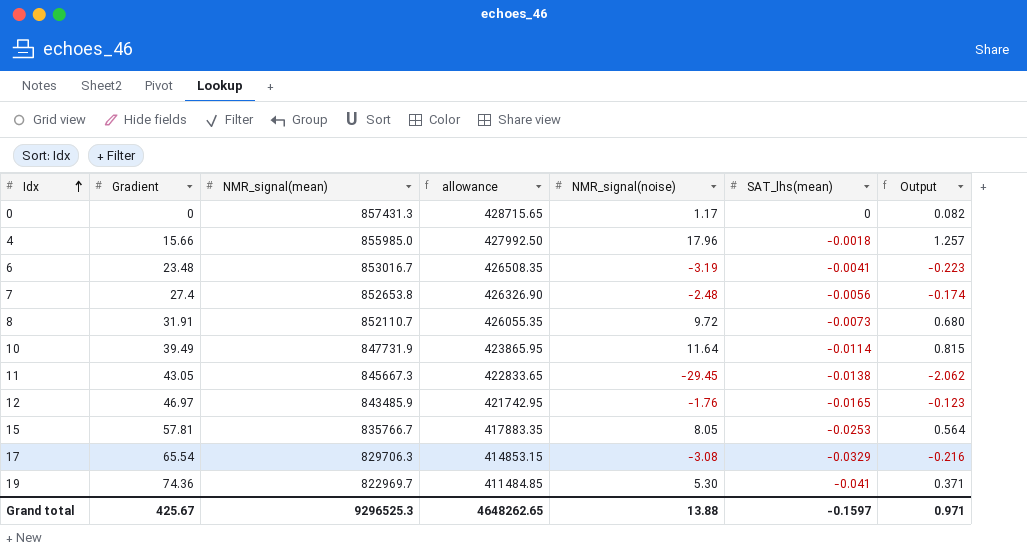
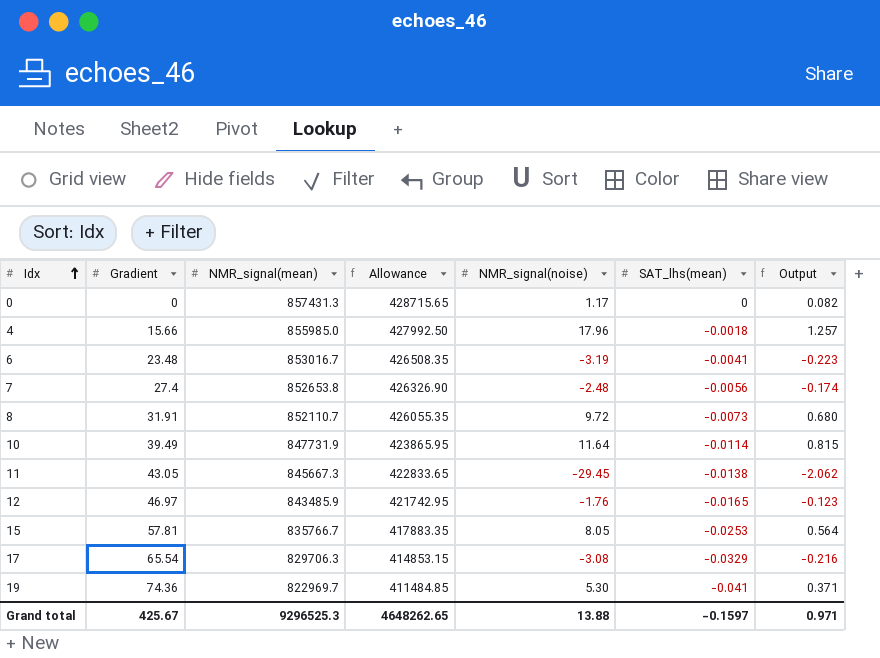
column name: allowance -> Allowance

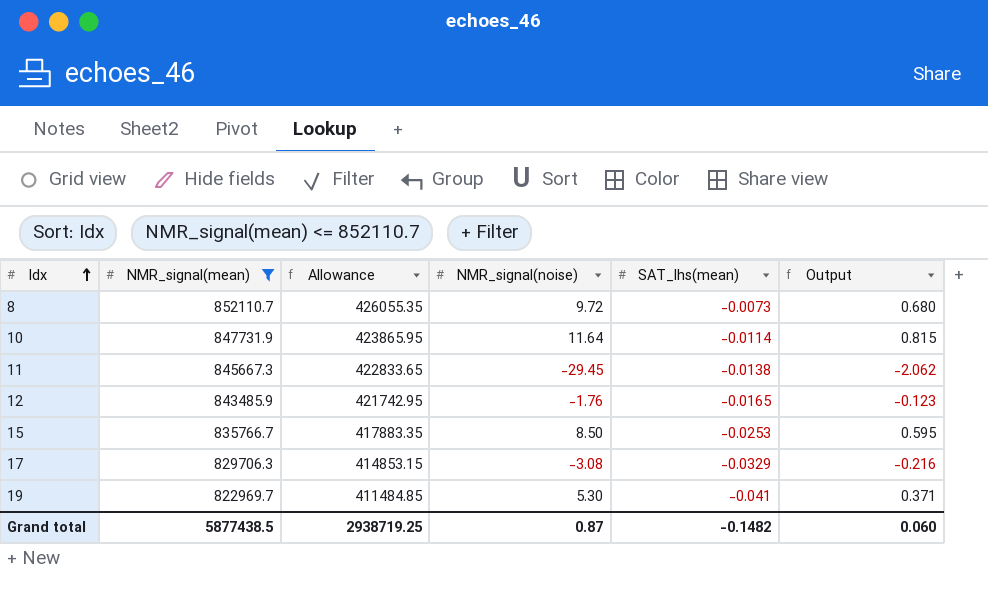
filter: none -> NMR_signal(mean) <= 852110.7
column Gradient | position: 2 -> none
15 | NMR_signal(noise): 8.05 -> 8.50
15 | Output: 0.564 -> 0.595
Grand total | NMR_signal(mean): 9296525.3 -> 5877438.5
Grand total | Allowance: 4648262.65 -> 2938719.25
Grand total | NMR_signal(noise): 13.88 -> 0.87
Grand total | SAT_lhs(mean): -0.1597 -> -0.1482
Grand total | Output: 0.971 -> 0.060

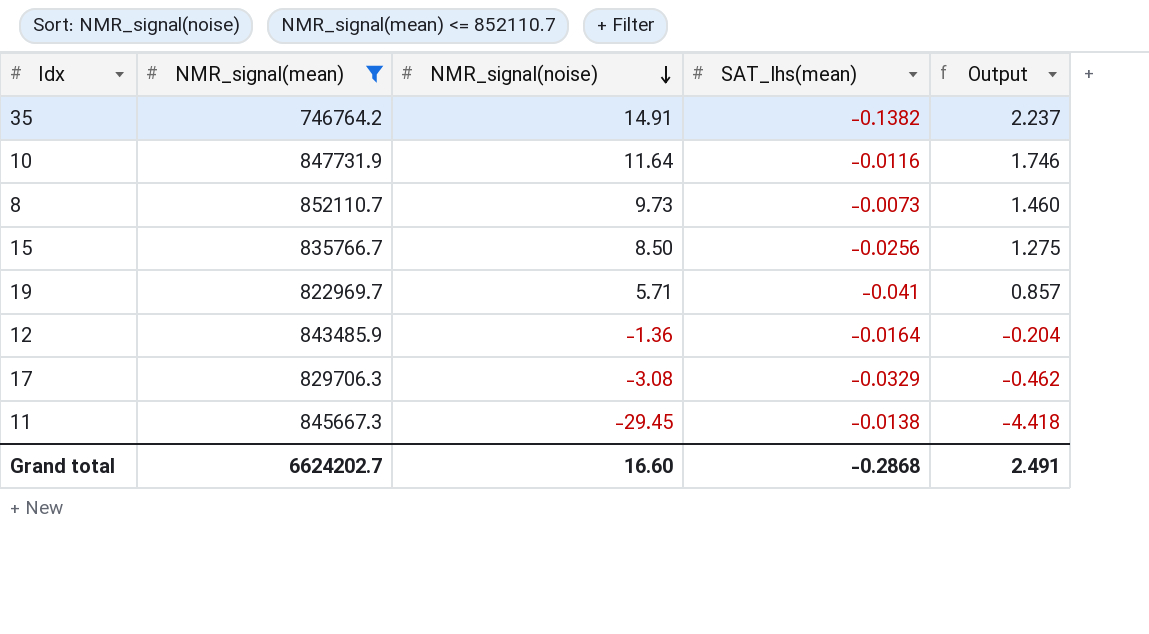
row order: Idx ascending -> NMR_signal(noise) descending
column Allowance | formula: [NMR_signal(mean)] * 0.5 -> none
column Output | formula: [NMR_signal(noise)] * 0.07 -> [NMR_signal(noise)] * 0.15
row 35: none -> 746764.2 | 14.91 | -0.1382 | 2.237
10 | SAT_lhs(mean): -0.0114 -> -0.0116
8 | NMR_signal(noise): 9.72 -> 9.73
15 | SAT_lhs(mean): -0.0253 -> -0.0256
19 | NMR_signal(noise): 5.30 -> 5.71
12 | NMR_signal(noise): -1.76 -> -1.36
12 | SAT_lhs(mean): -0.0165 -> -0.0164
Grand total | NMR_signal(mean): 5877438.5 -> 6624202.7
Grand total | NMR_signal(noise): 0.87 -> 16.60
Grand total | SAT_lhs(mean): -0.1482 -> -0.2868
Grand total | Output: 0.060 -> 2.491

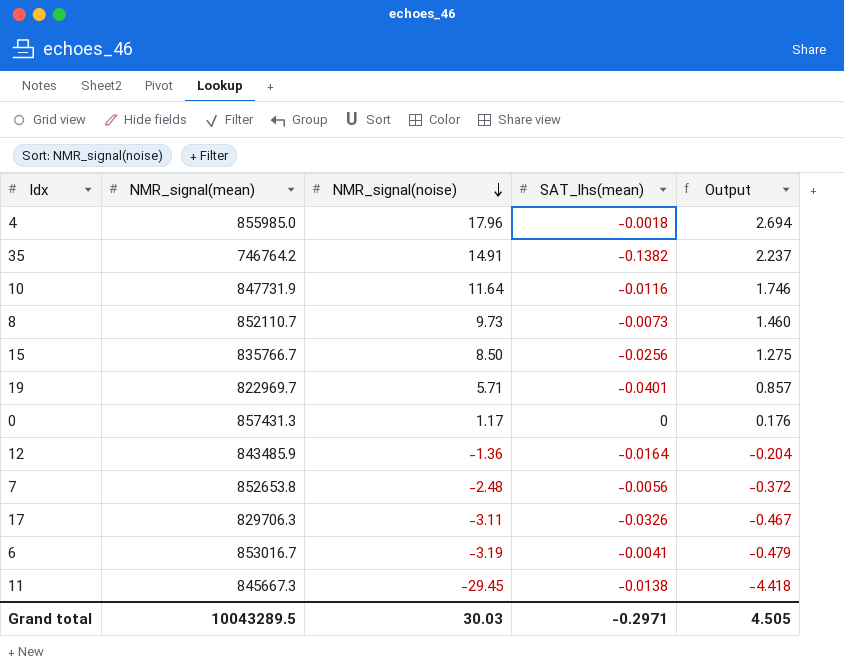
filter: NMR_signal(mean) <= 852110.7 -> none
19 | SAT_lhs(mean): -0.041 -> -0.0401
17 | NMR_signal(noise): -3.08 -> -3.11
17 | SAT_lhs(mean): -0.0329 -> -0.0326
17 | Output: -0.462 -> -0.467
Grand total | NMR_signal(mean): 6624202.7 -> 10043289.5
Grand total | NMR_signal(noise): 16.60 -> 30.03
Grand total | SAT_lhs(mean): -0.2868 -> -0.2971
Grand total | Output: 2.491 -> 4.505

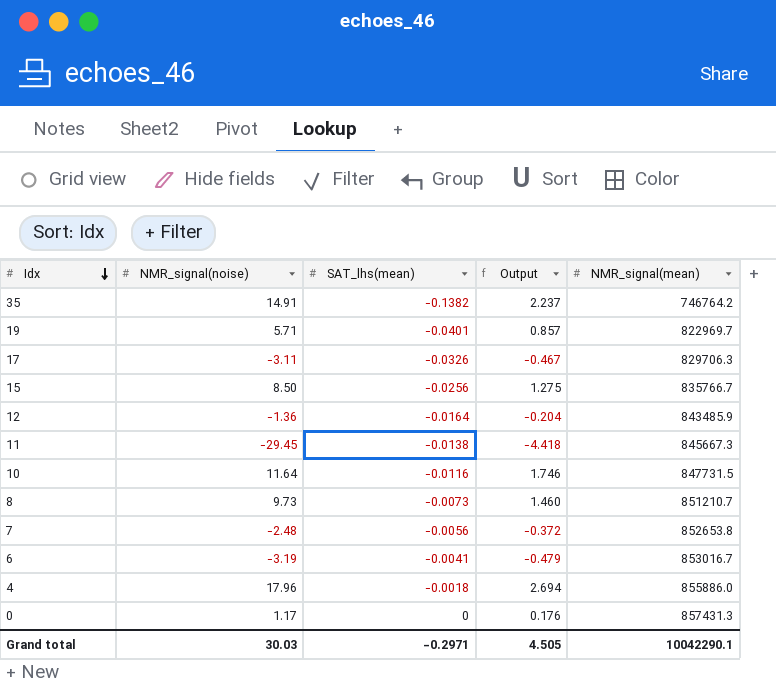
row order: NMR_signal(noise) descending -> Idx descending
column NMR_signal(mean) | position: 2 -> 5
10 | NMR_signal(mean): 847731.9 -> 847731.5
8 | NMR_signal(mean): 852110.7 -> 851210.7
4 | NMR_signal(mean): 855985.0 -> 855886.0
Grand total | NMR_signal(mean): 10043289.5 -> 10042290.1

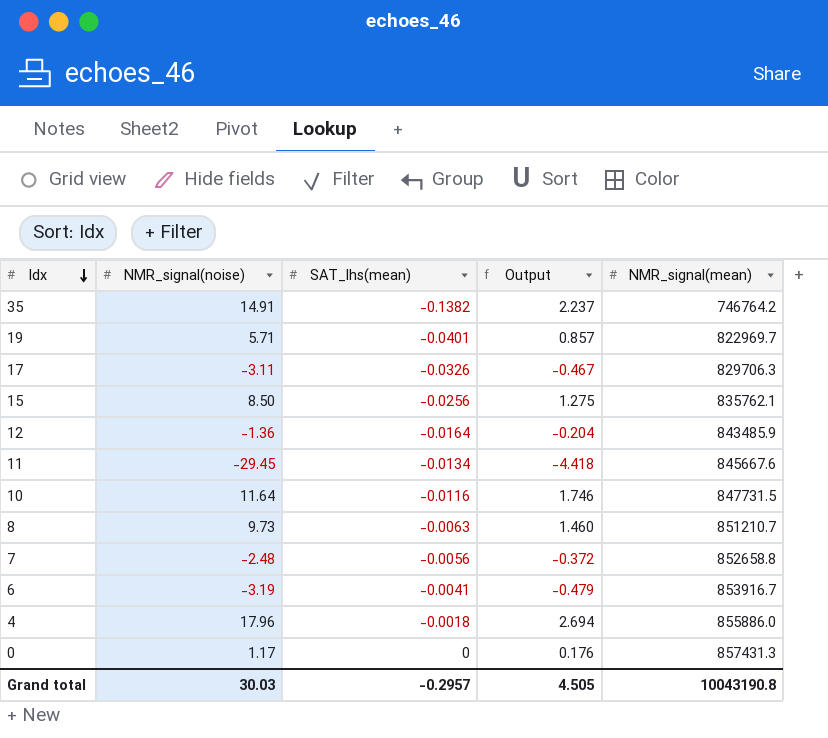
15 | NMR_signal(mean): 835766.7 -> 835762.1
11 | SAT_lhs(mean): -0.0138 -> -0.0134
11 | NMR_signal(mean): 845667.3 -> 845667.6
8 | SAT_lhs(mean): -0.0073 -> -0.0063
7 | NMR_signal(mean): 852653.8 -> 852658.8
6 | NMR_signal(mean): 853016.7 -> 853916.7
Grand total | SAT_lhs(mean): -0.2971 -> -0.2957
Grand total | NMR_signal(mean): 10042290.1 -> 10043190.8

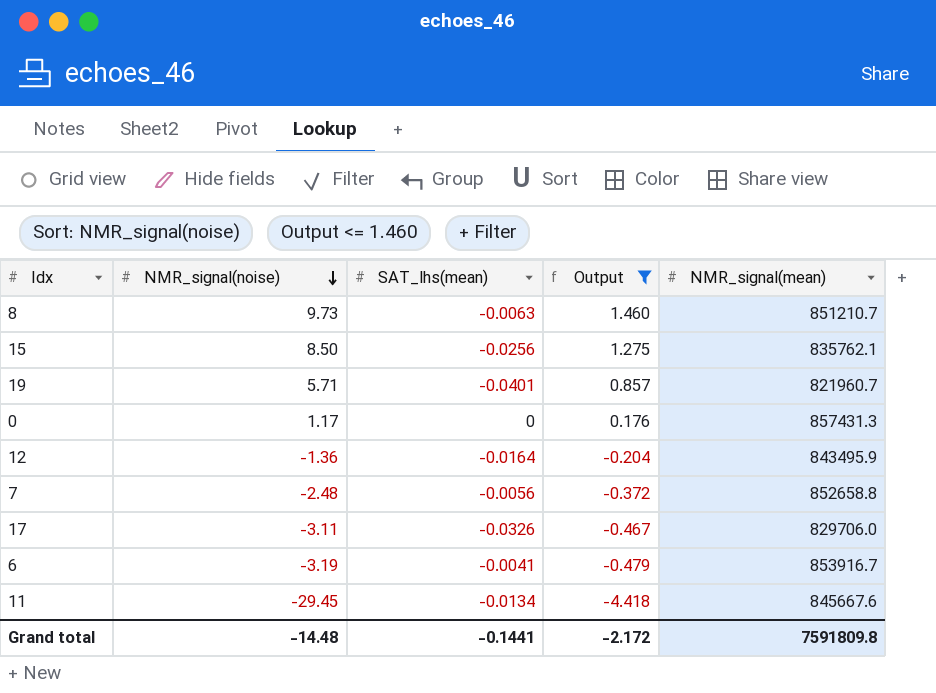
filter: none -> Output <= 1.460
row order: Idx descending -> NMR_signal(noise) descending
19 | NMR_signal(mean): 822969.7 -> 821960.7
12 | NMR_signal(mean): 843485.9 -> 843495.9
17 | NMR_signal(mean): 829706.3 -> 829706.0
Grand total | NMR_signal(noise): 30.03 -> -14.48
Grand total | SAT_lhs(mean): -0.2957 -> -0.1441
Grand total | Output: 4.505 -> -2.172
Grand total | NMR_signal(mean): 10043190.8 -> 7591809.8

